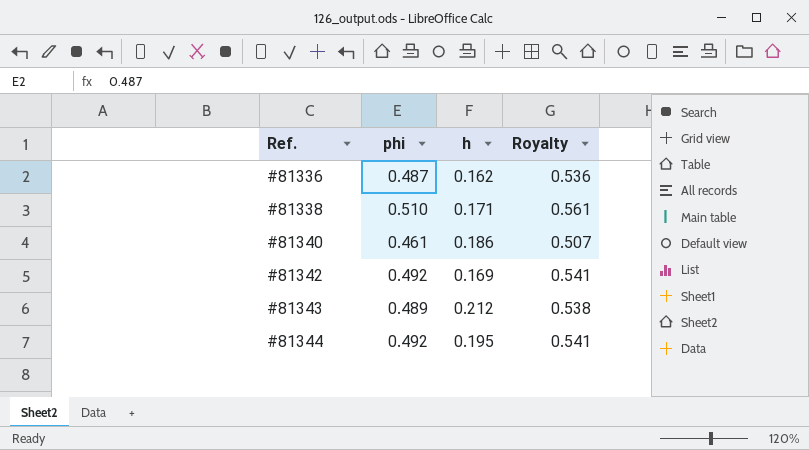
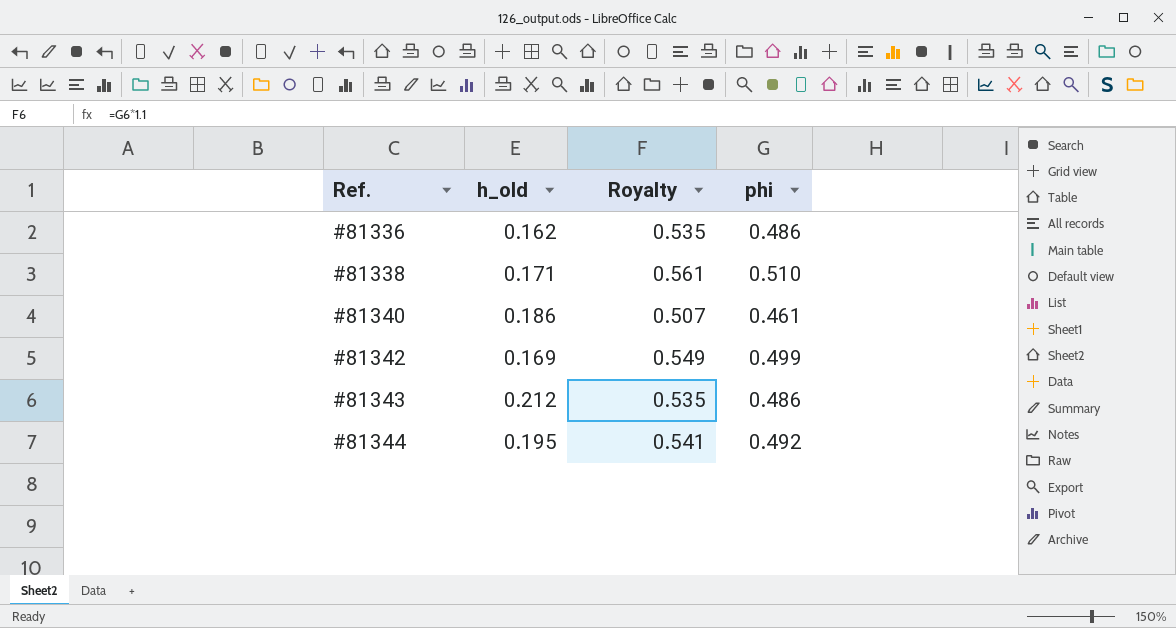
column name: h -> h_old
column phi | position: 2 -> 4
#81336 | Royalty: 0.536 -> 0.535
#81336 | phi: 0.487 -> 0.486
#81342 | Royalty: 0.541 -> 0.549
#81342 | phi: 0.492 -> 0.499
#81343 | Royalty: 0.538 -> 0.535
#81343 | phi: 0.489 -> 0.486

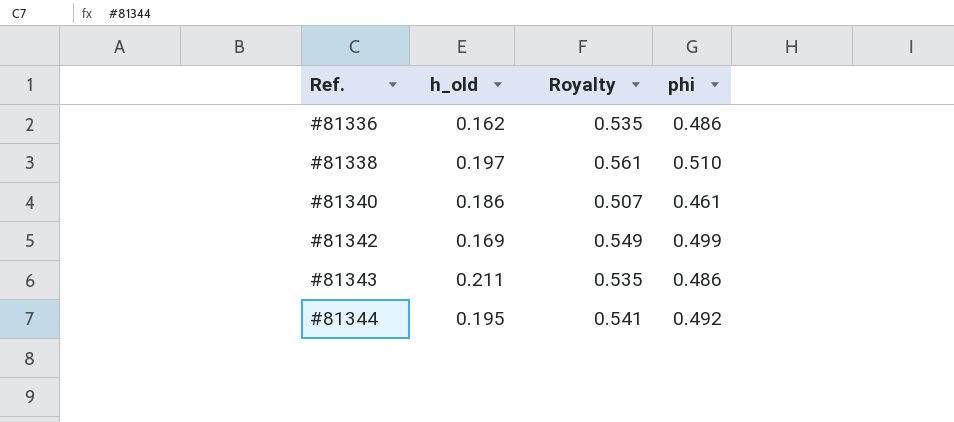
#81338 | h_old: 0.171 -> 0.197
#81343 | h_old: 0.212 -> 0.211

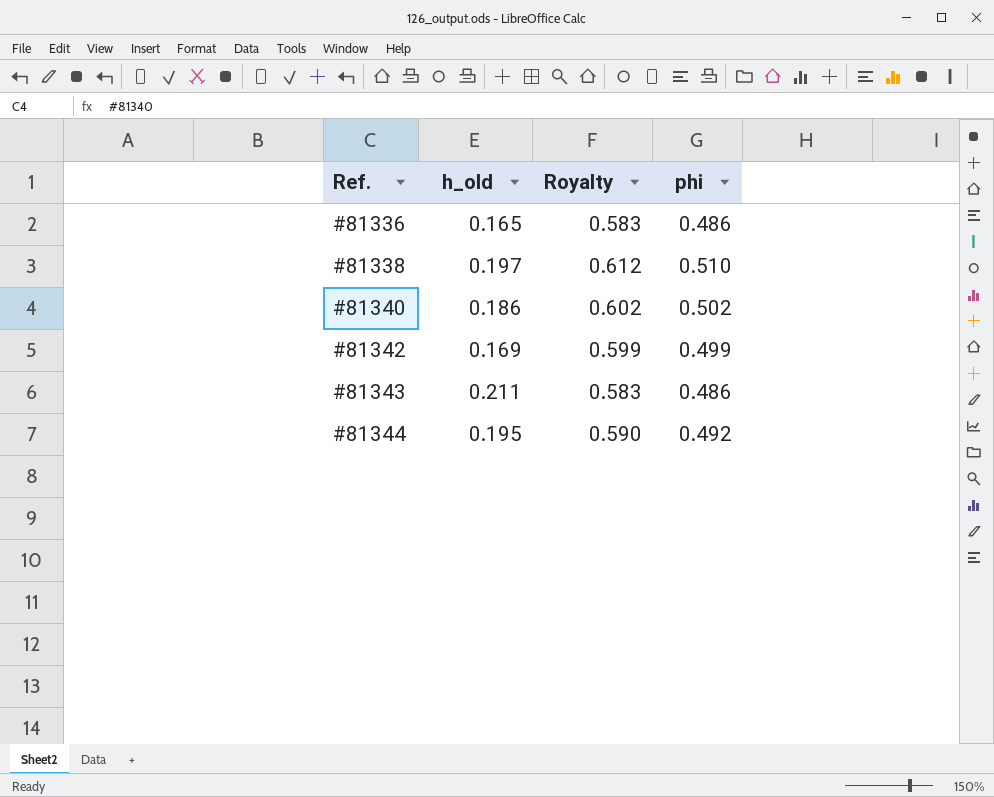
column Royalty | formula: [phi] * 1.1 -> [phi] * 1.2
#81336 | h_old: 0.162 -> 0.165
#81340 | phi: 0.461 -> 0.502

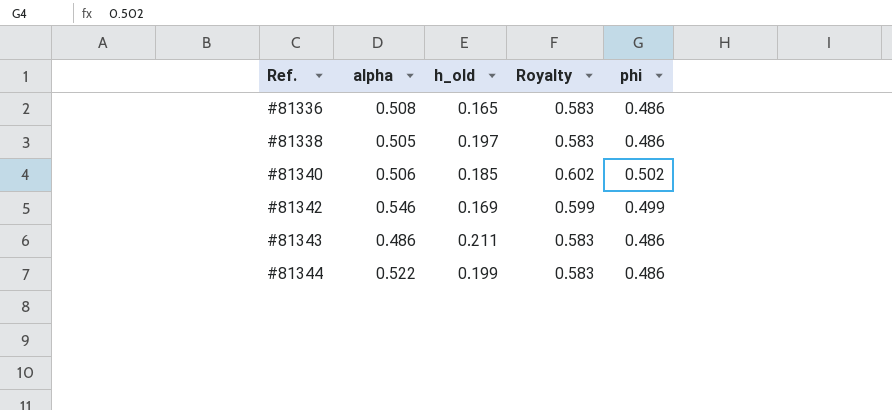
column alpha | position: none -> 2
#81338 | Royalty: 0.612 -> 0.583
#81338 | phi: 0.510 -> 0.486
#81340 | h_old: 0.186 -> 0.185
#81344 | h_old: 0.195 -> 0.199
#81344 | Royalty: 0.590 -> 0.583
#81344 | phi: 0.492 -> 0.486

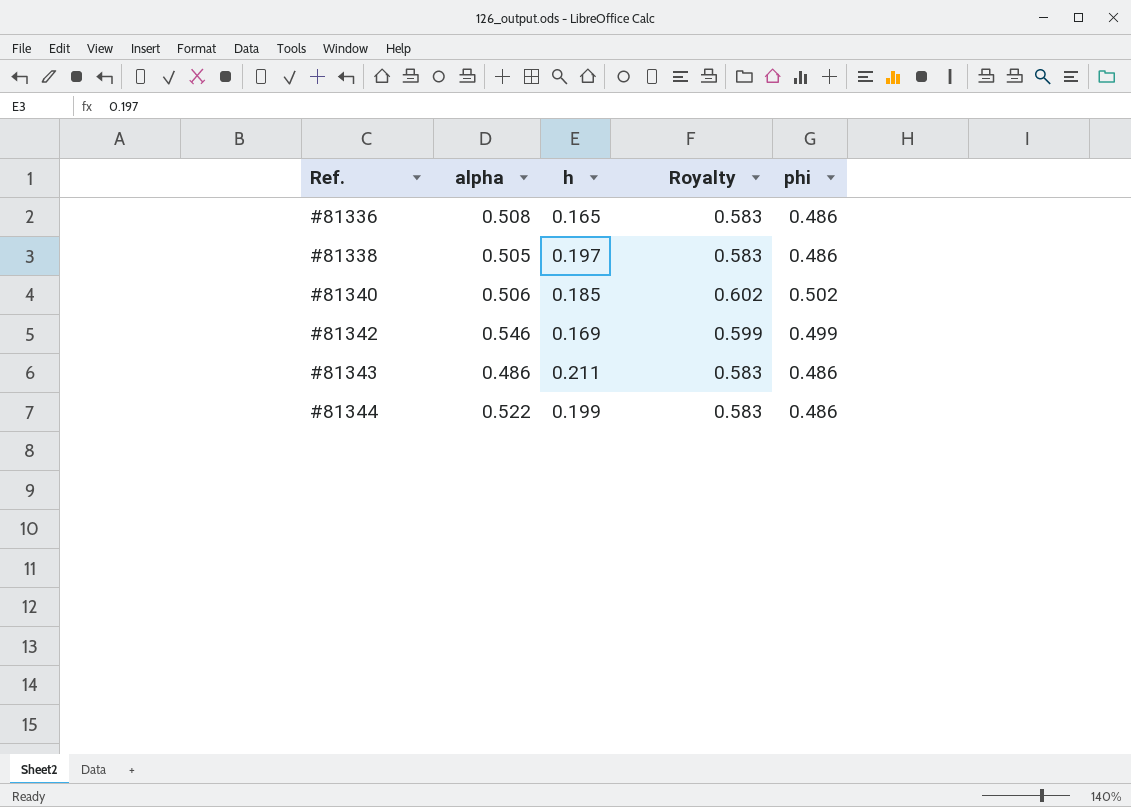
column name: h_old -> h

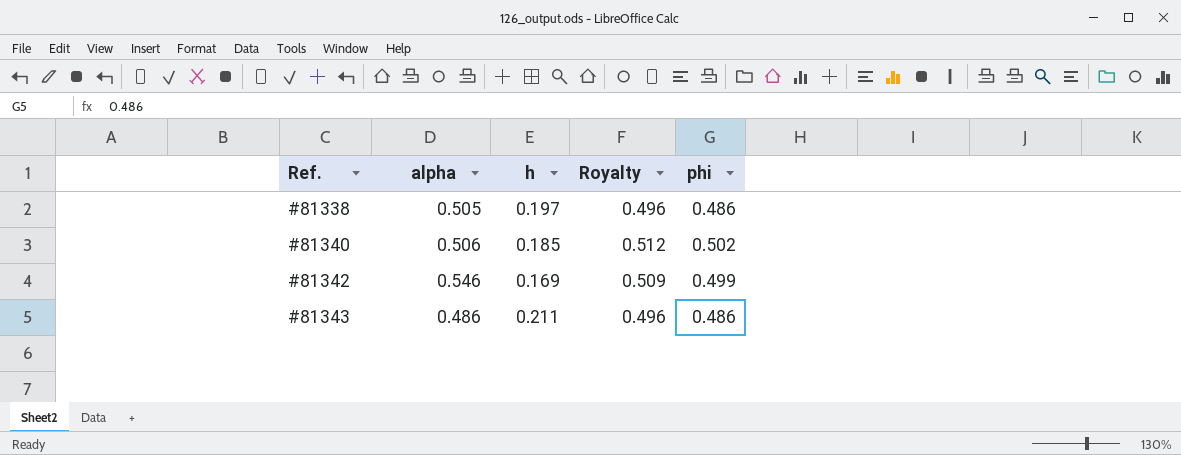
column Royalty | formula: [phi] * 1.2 -> [phi] * 1.02
row #81336: 0.508 | 0.165 | 0.583 | 0.486 -> none
row #81344: 0.522 | 0.199 | 0.583 | 0.486 -> none

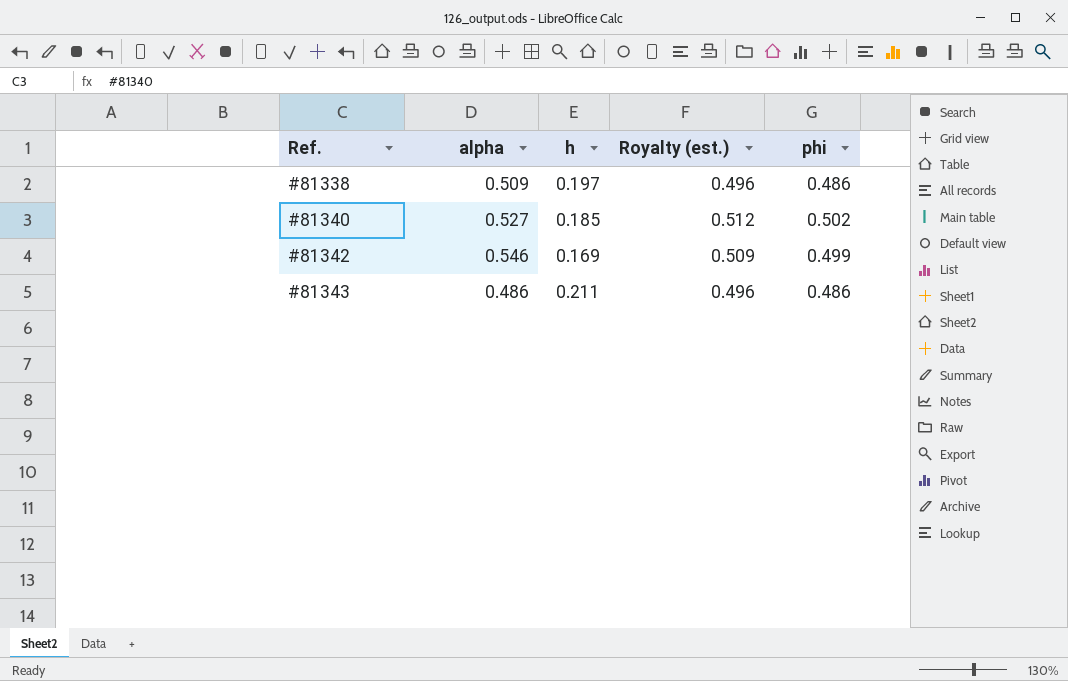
column name: Royalty -> Royalty (est.)
#81338 | alpha: 0.505 -> 0.509
#81340 | alpha: 0.506 -> 0.527

